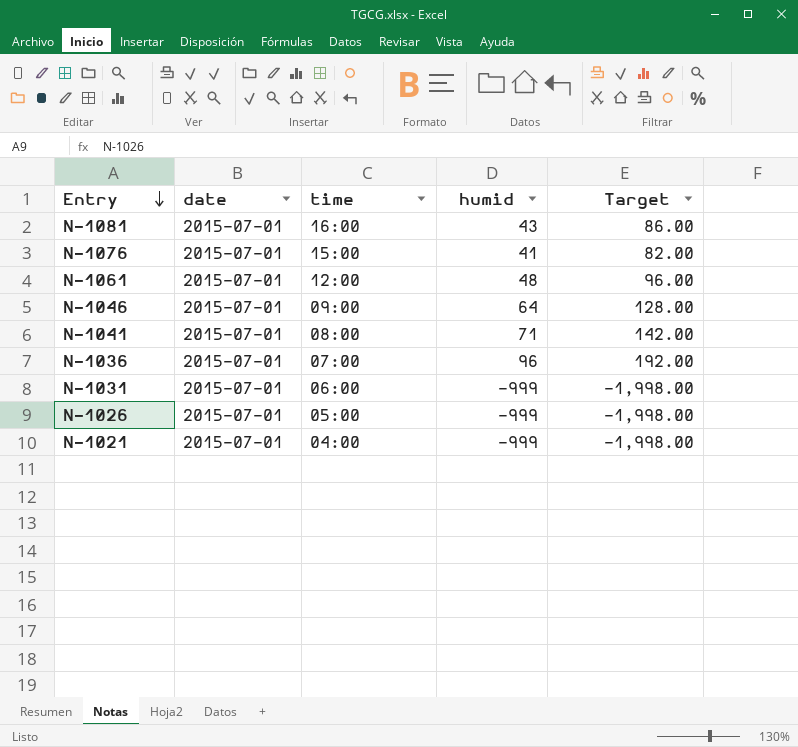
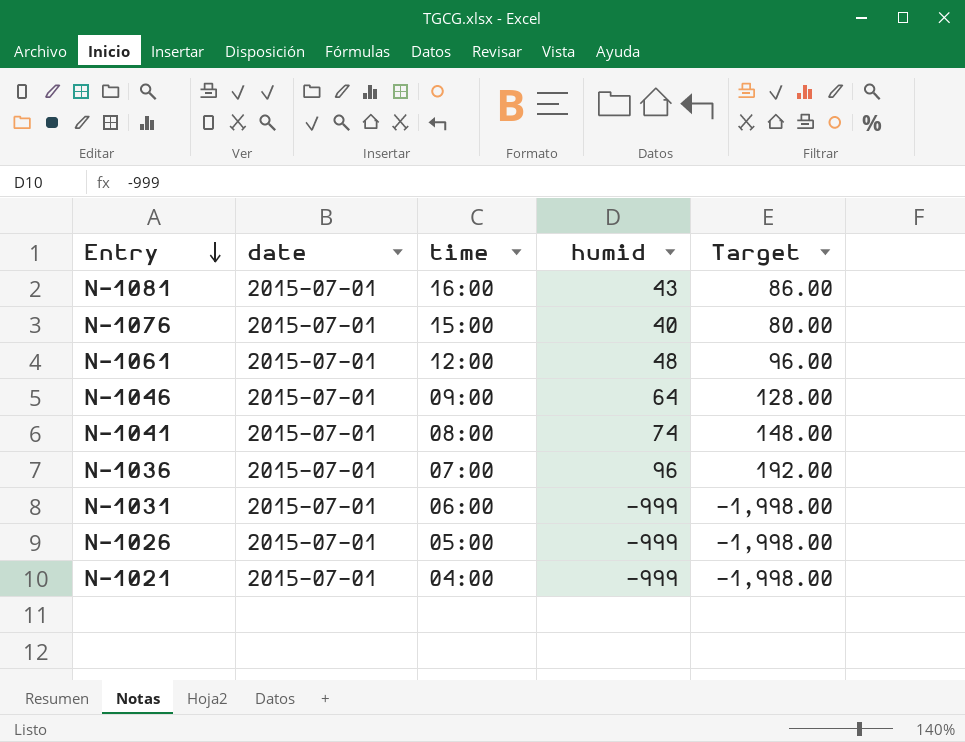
N-1076 | humid: 41 -> 40
N-1076 | Target: 82.00 -> 80.00
N-1041 | humid: 71 -> 74
N-1041 | Target: 142.00 -> 148.00

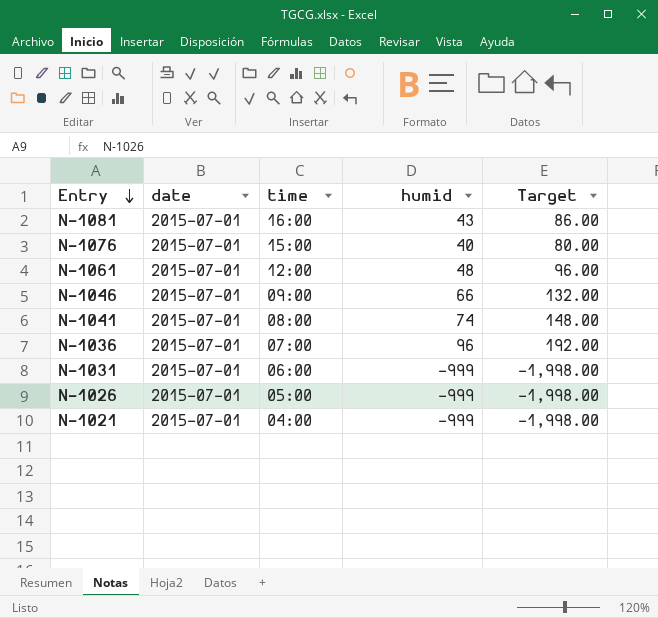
N-1046 | humid: 64 -> 66
N-1046 | Target: 128.00 -> 132.00

